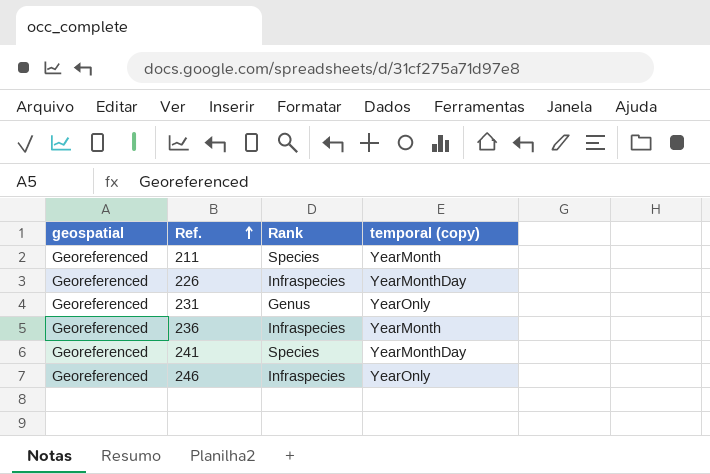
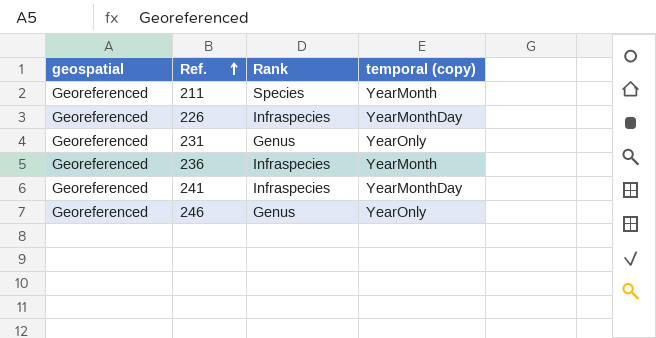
241 | Rank: Species -> Infraspecies
246 | Rank: Infraspecies -> Genus

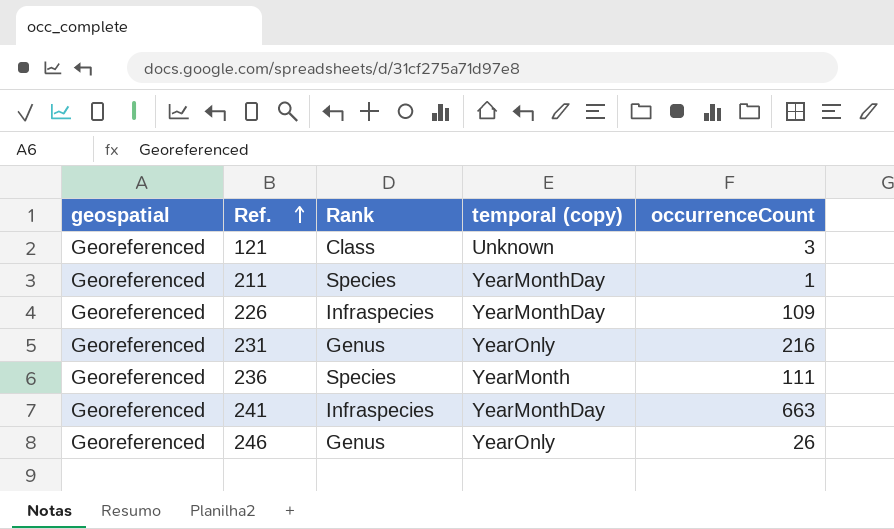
column occurrenceCount | position: none -> 5
row 121: none -> Georeferenced | Class | Unknown | 3
211 | temporal (copy): YearMonth -> YearMonthDay
236 | Rank: Infraspecies -> Species

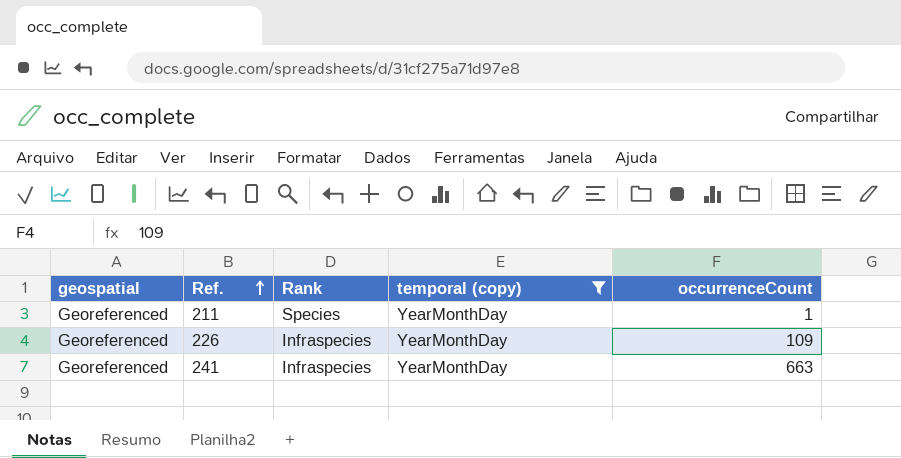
filter: none -> temporal (copy) = YearMonthDay

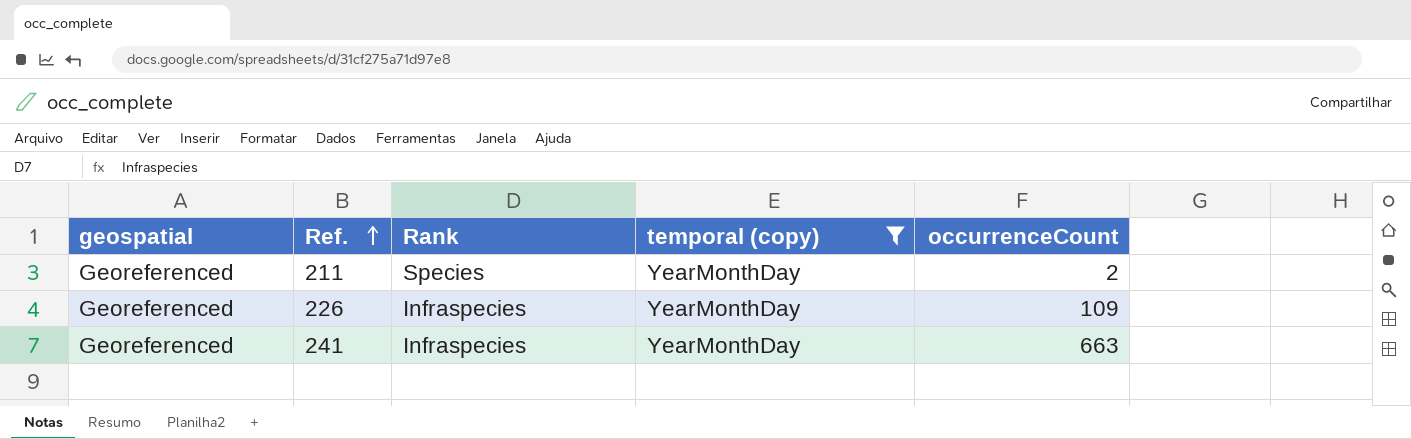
211 | occurrenceCount: 1 -> 2

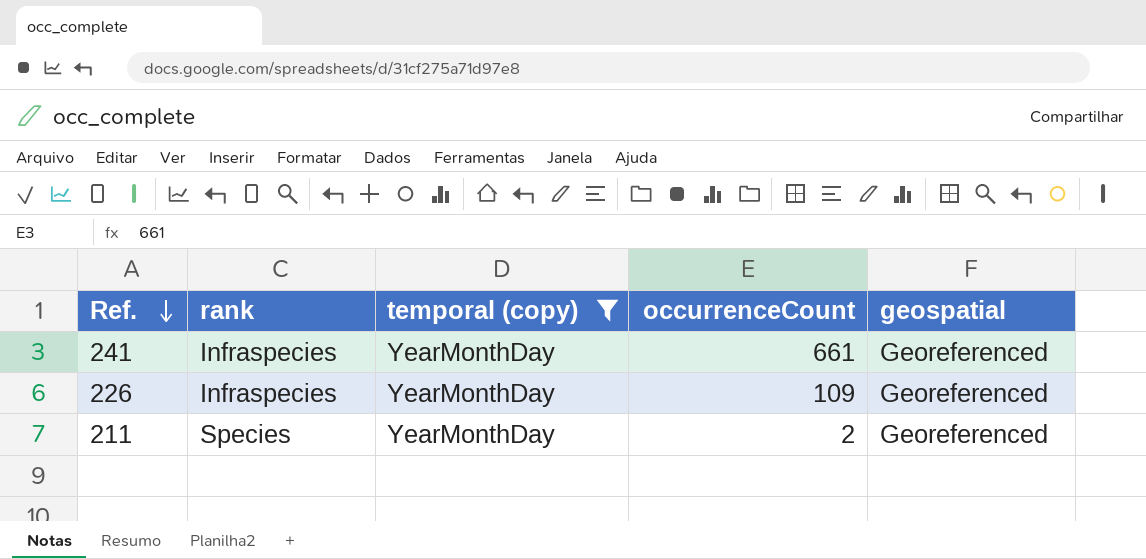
row order: Ref. ascending -> Ref. descending
column name: Rank -> rank
column geospatial | position: 1 -> 5
241 | occurrenceCount: 663 -> 661

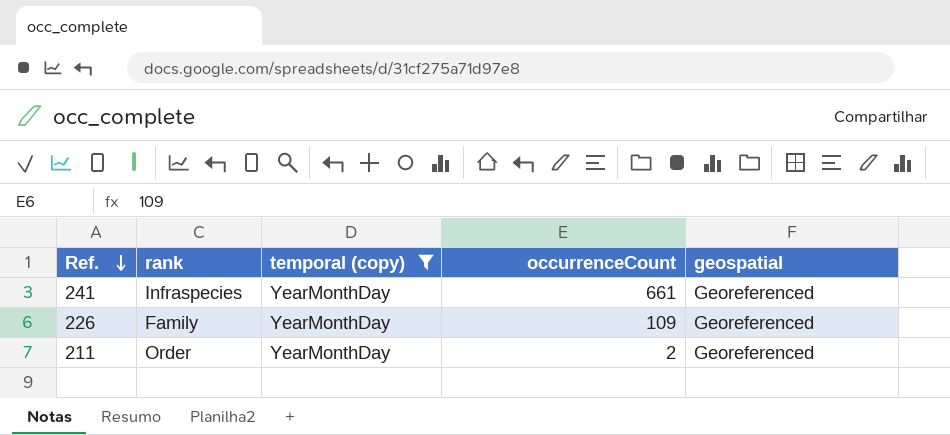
226 | rank: Infraspecies -> Family
211 | rank: Species -> Order

